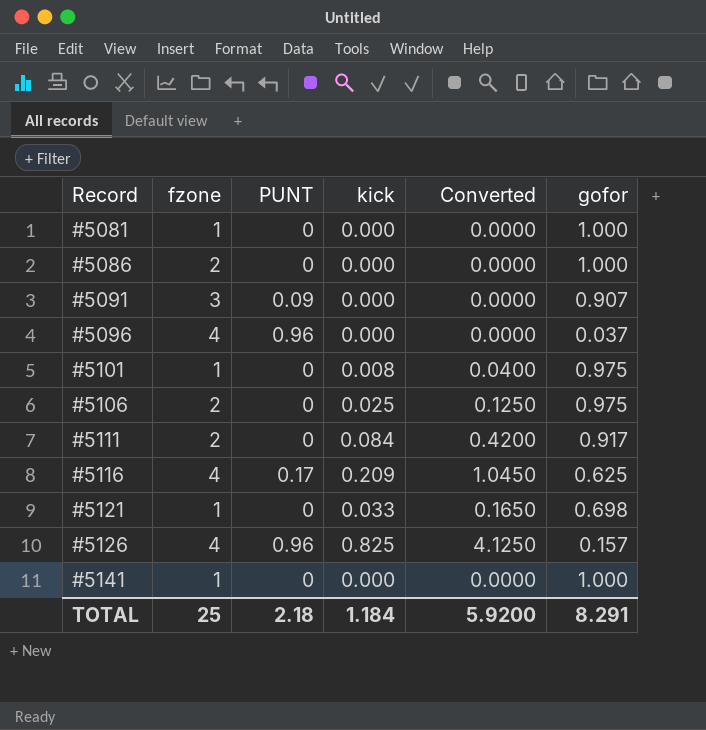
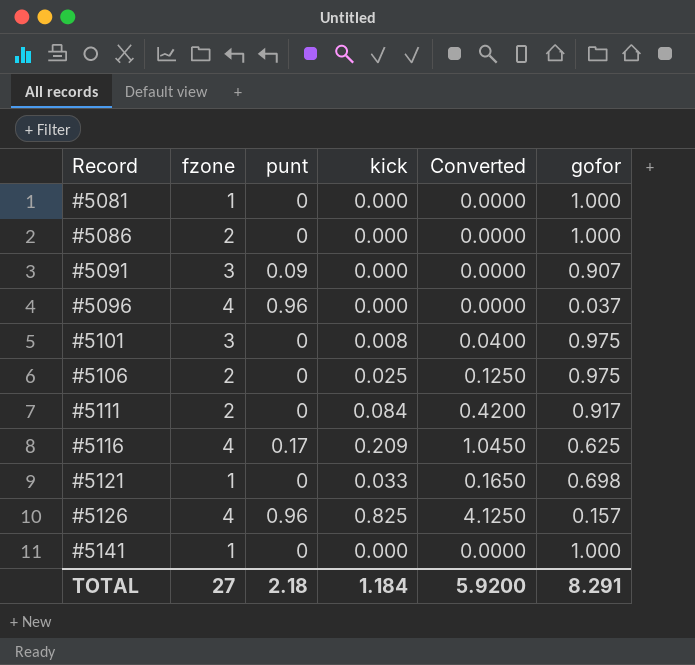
column name: PUNT -> punt
#5101 | fzone: 1 -> 3
TOTAL | fzone: 25 -> 27

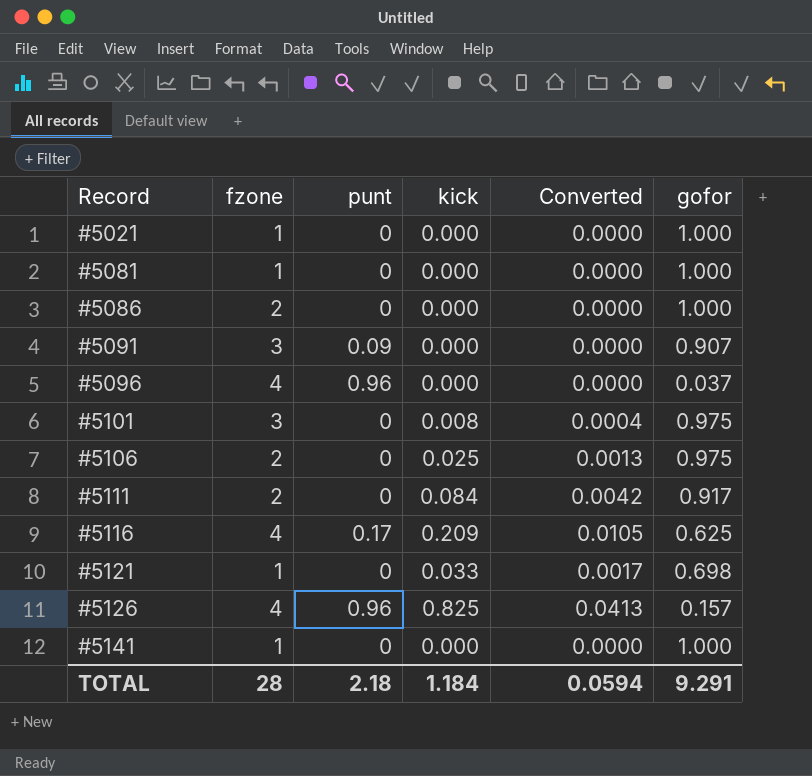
column Converted | formula: [kick] * 5 -> [kick] * 0.05
row #5021: none -> 1 | 0 | 0.000 | 0.0000 | 1.000
TOTAL | fzone: 27 -> 28
TOTAL | Converted: 5.9200 -> 0.0594
TOTAL | gofor: 8.291 -> 9.291

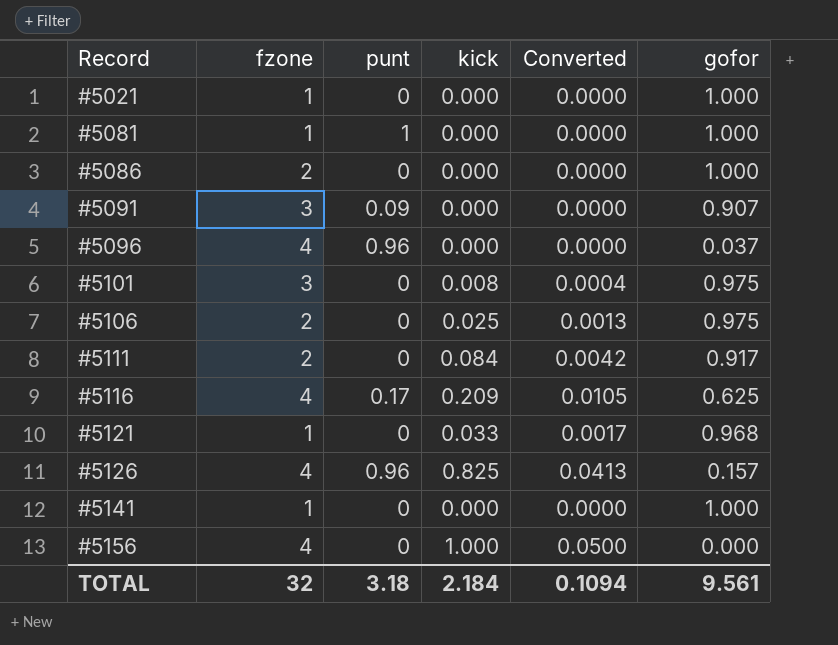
#5081 | punt: 0 -> 1
#5121 | gofor: 0.698 -> 0.968
row #5156: none -> 4 | 0 | 1.000 | 0.0500 | 0.000
TOTAL | fzone: 28 -> 32
TOTAL | punt: 2.18 -> 3.18
TOTAL | kick: 1.184 -> 2.184
TOTAL | Converted: 0.0594 -> 0.1094
TOTAL | gofor: 9.291 -> 9.561

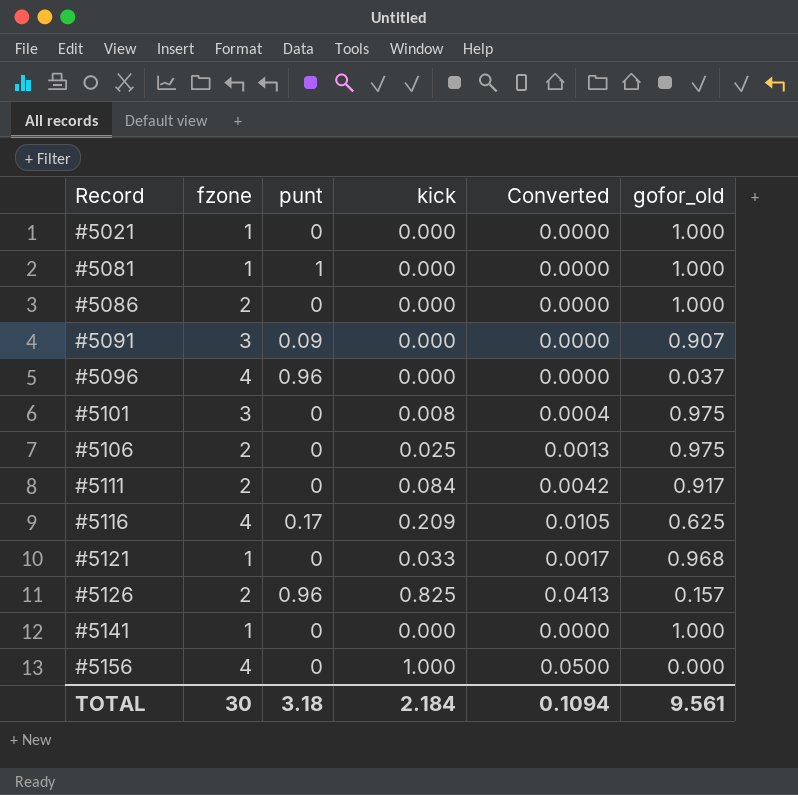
column name: gofor -> gofor_old
#5126 | fzone: 4 -> 2
TOTAL | fzone: 32 -> 30

